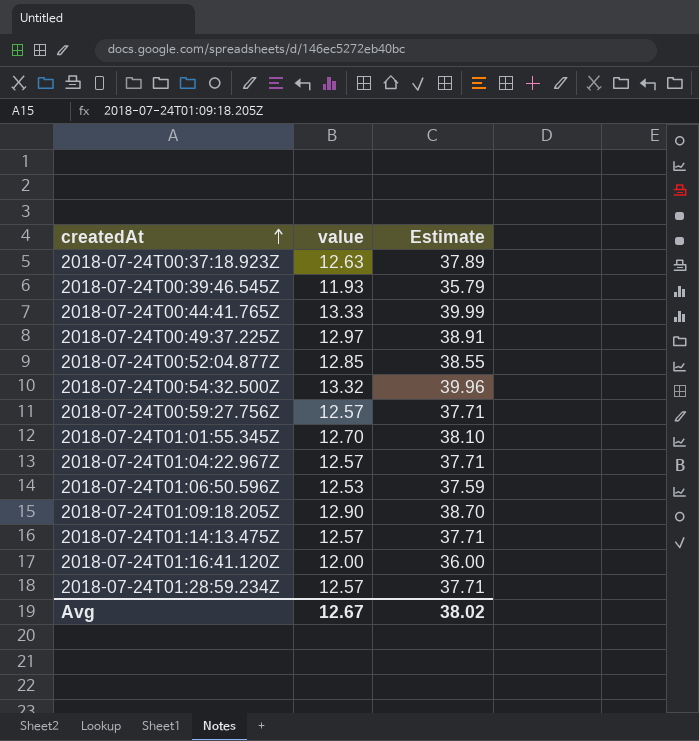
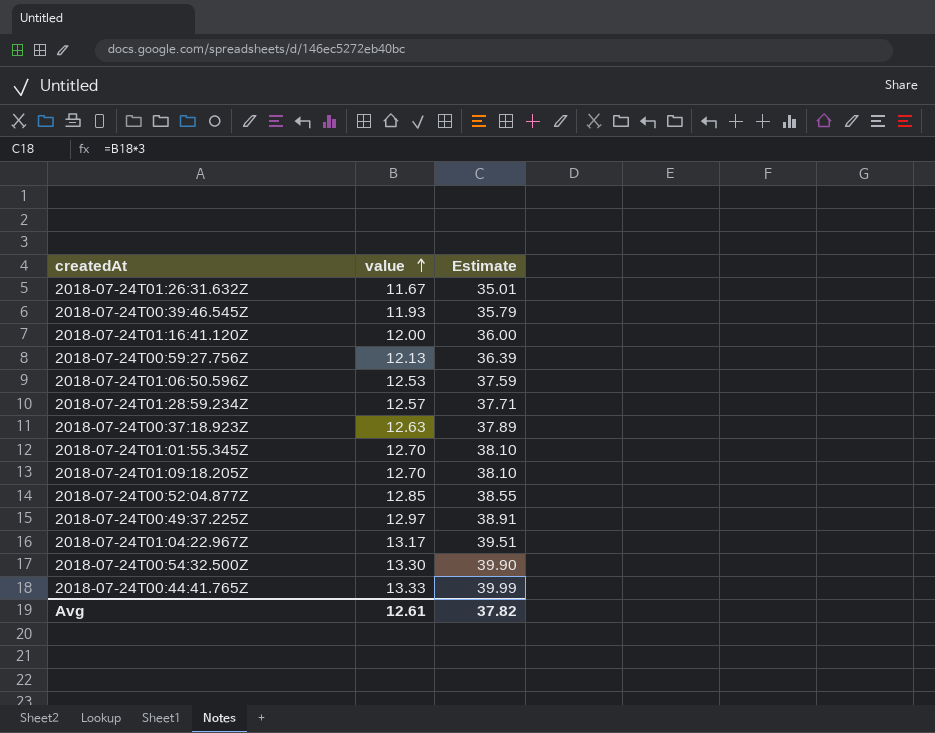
row order: createdAt ascending -> value ascending
row 2018-07-24T01:14:13.475Z: 12.57 | 37.71 -> none
row 2018-07-24T01:26:31.632Z: none -> 11.67 | 35.01
2018-07-24T00:59:27.756Z | value: 12.57 -> 12.13
2018-07-24T00:59:27.756Z | Estimate: 37.71 -> 36.39
2018-07-24T01:09:18.205Z | value: 12.90 -> 12.70
2018-07-24T01:09:18.205Z | Estimate: 38.70 -> 38.10
2018-07-24T01:04:22.967Z | value: 12.57 -> 13.17
2018-07-24T01:04:22.967Z | Estimate: 37.71 -> 39.51
2018-07-24T00:54:32.500Z | value: 13.32 -> 13.30
2018-07-24T00:54:32.500Z | Estimate: 39.96 -> 39.90
Avg | value: 12.67 -> 12.61
Avg | Estimate: 38.02 -> 37.82

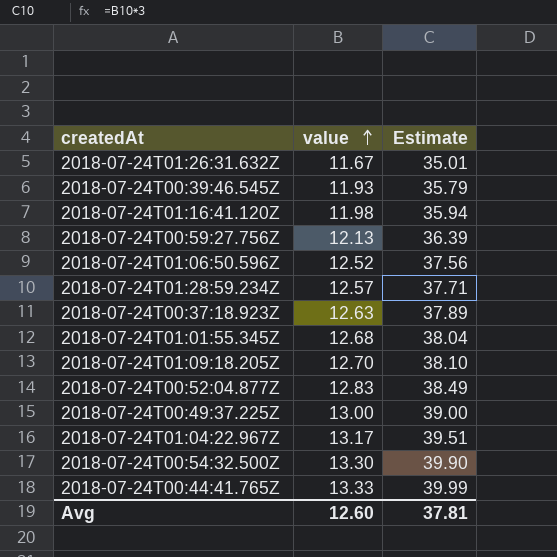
2018-07-24T01:16:41.120Z | value: 12.00 -> 11.98
2018-07-24T01:16:41.120Z | Estimate: 36.00 -> 35.94
2018-07-24T01:06:50.596Z | value: 12.53 -> 12.52
2018-07-24T01:06:50.596Z | Estimate: 37.59 -> 37.56
2018-07-24T01:01:55.345Z | value: 12.70 -> 12.68
2018-07-24T01:01:55.345Z | Estimate: 38.10 -> 38.04
2018-07-24T00:52:04.877Z | value: 12.85 -> 12.83
2018-07-24T00:52:04.877Z | Estimate: 38.55 -> 38.49
2018-07-24T00:49:37.225Z | value: 12.97 -> 13.00
2018-07-24T00:49:37.225Z | Estimate: 38.91 -> 39.00
Avg | value: 12.61 -> 12.60
Avg | Estimate: 37.82 -> 37.81

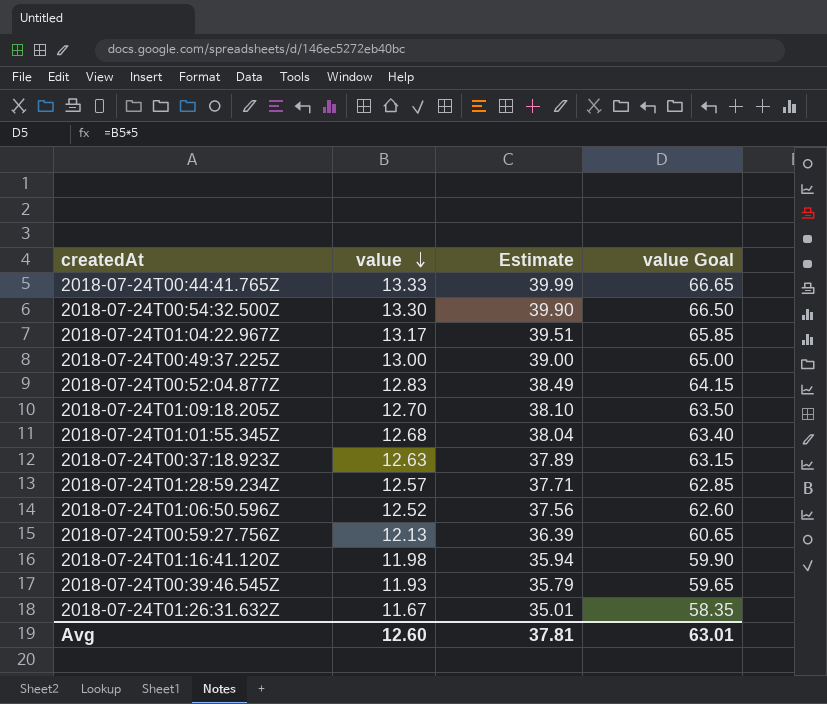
row order: value ascending -> value descending
column value Goal | formula: none -> [value] * 5

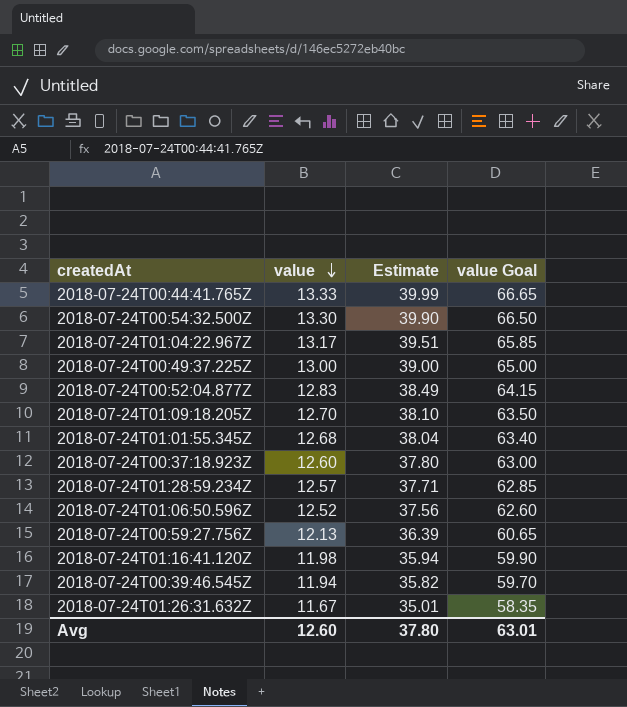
2018-07-24T00:37:18.923Z | value: 12.63 -> 12.60
2018-07-24T00:37:18.923Z | Estimate: 37.89 -> 37.80
2018-07-24T00:37:18.923Z | value Goal: 63.15 -> 63.00
2018-07-24T00:39:46.545Z | value: 11.93 -> 11.94
2018-07-24T00:39:46.545Z | Estimate: 35.79 -> 35.82
2018-07-24T00:39:46.545Z | value Goal: 59.65 -> 59.70
Avg | Estimate: 37.81 -> 37.80

